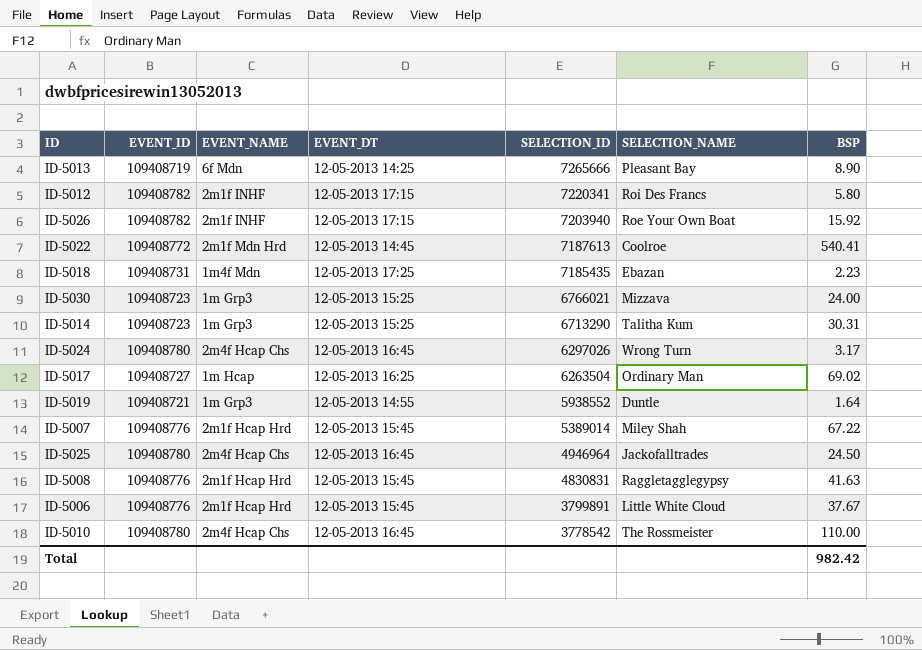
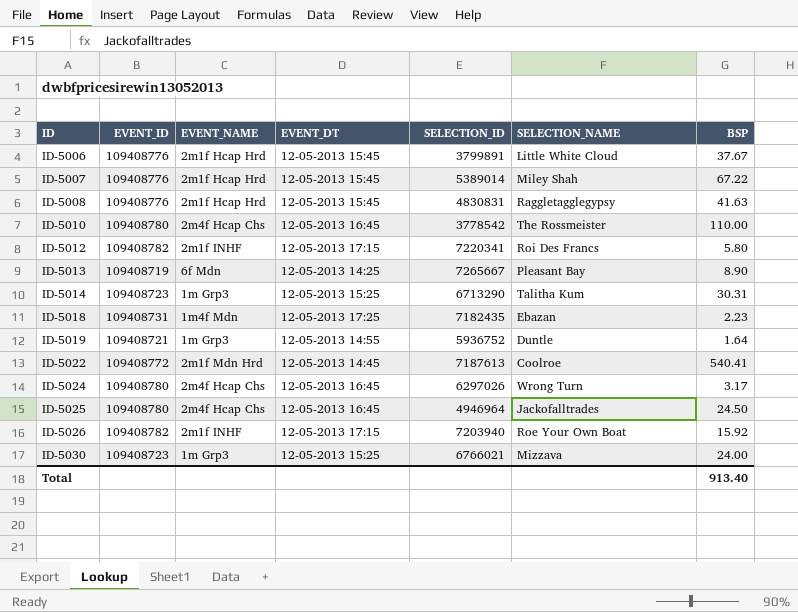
row order: SELECTION_ID descending -> ID ascending
row ID-5017: 109408727 | 1m Hcap | 12-05-2013 16:25 | 6263504 | Ordinary Man | 69.02 -> none
ID-5013 | SELECTION_ID: 7265666 -> 7265667
ID-5018 | SELECTION_ID: 7185435 -> 7182435
ID-5019 | SELECTION_ID: 5938552 -> 5936752
Total | BSP: 982.42 -> 913.40

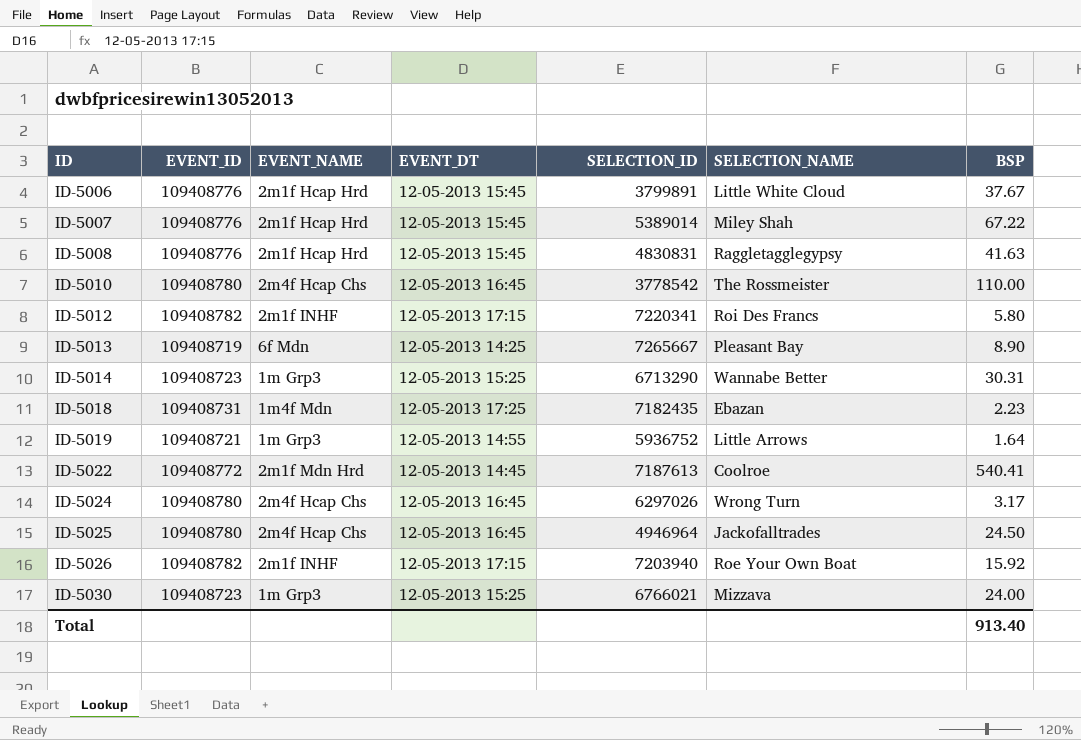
ID-5014 | SELECTION_NAME: Talitha Kum -> Wannabe Better
ID-5019 | SELECTION_NAME: Duntle -> Little Arrows

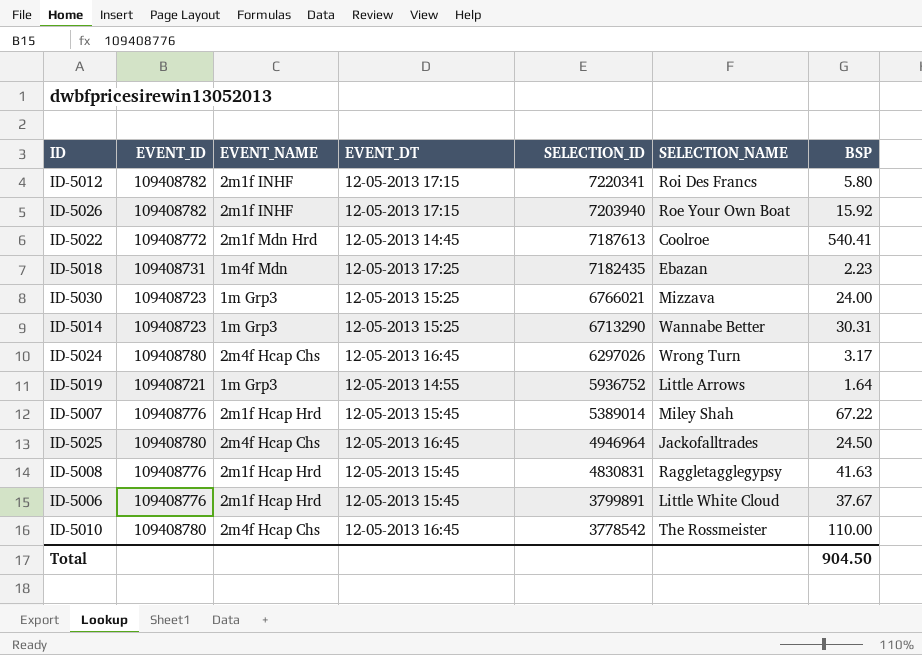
row order: ID ascending -> SELECTION_ID descending
row ID-5013: 109408719 | 6f Mdn | 12-05-2013 14:25 | 7265667 | Pleasant Bay | 8.90 -> none
Total | BSP: 913.40 -> 904.50

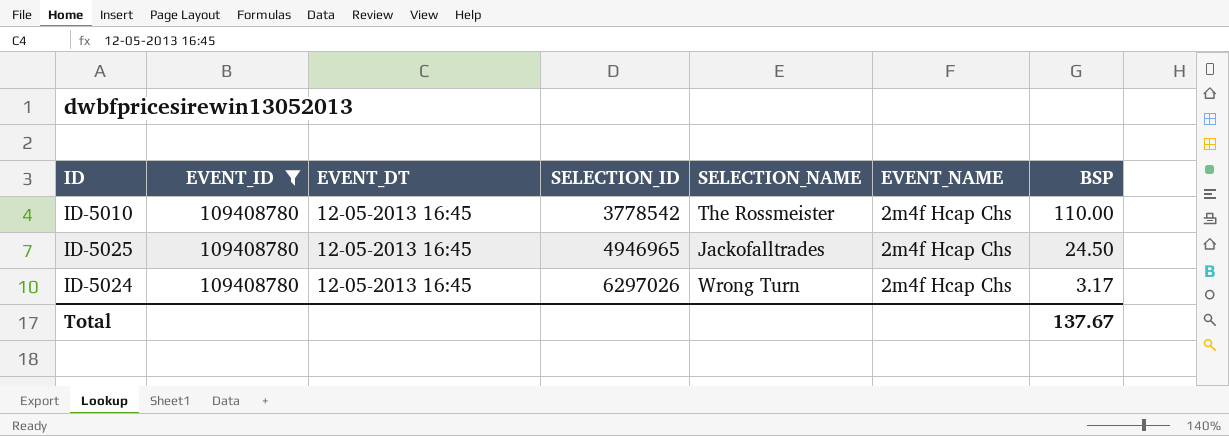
filter: none -> EVENT_ID = 109408780
row order: SELECTION_ID descending -> SELECTION_ID ascending
column EVENT_NAME | position: 3 -> 6
ID-5025 | SELECTION_ID: 4946964 -> 4946965
Total | BSP: 904.50 -> 137.67

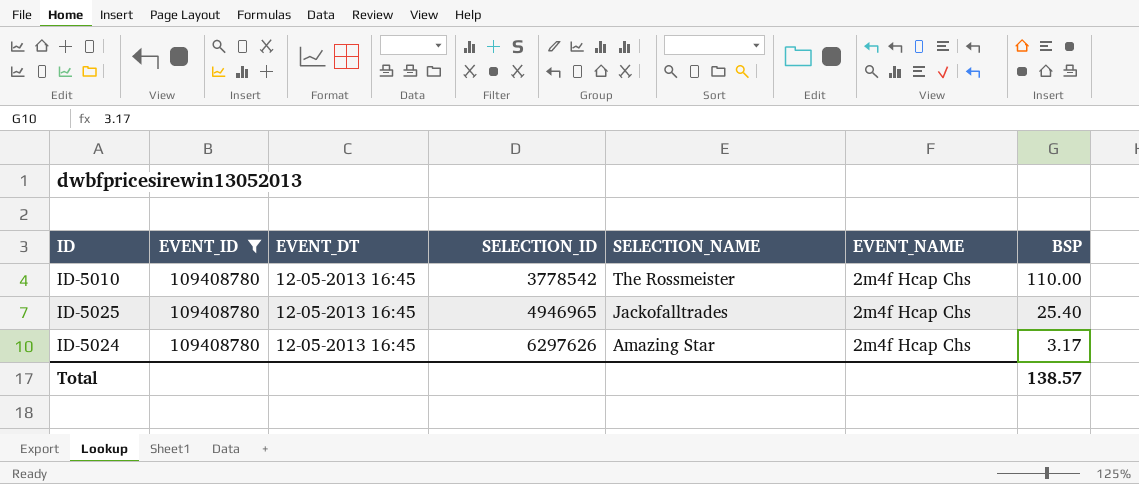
ID-5025 | BSP: 24.50 -> 25.40
ID-5024 | SELECTION_ID: 6297026 -> 6297626
ID-5024 | SELECTION_NAME: Wrong Turn -> Amazing Star
Total | BSP: 137.67 -> 138.57

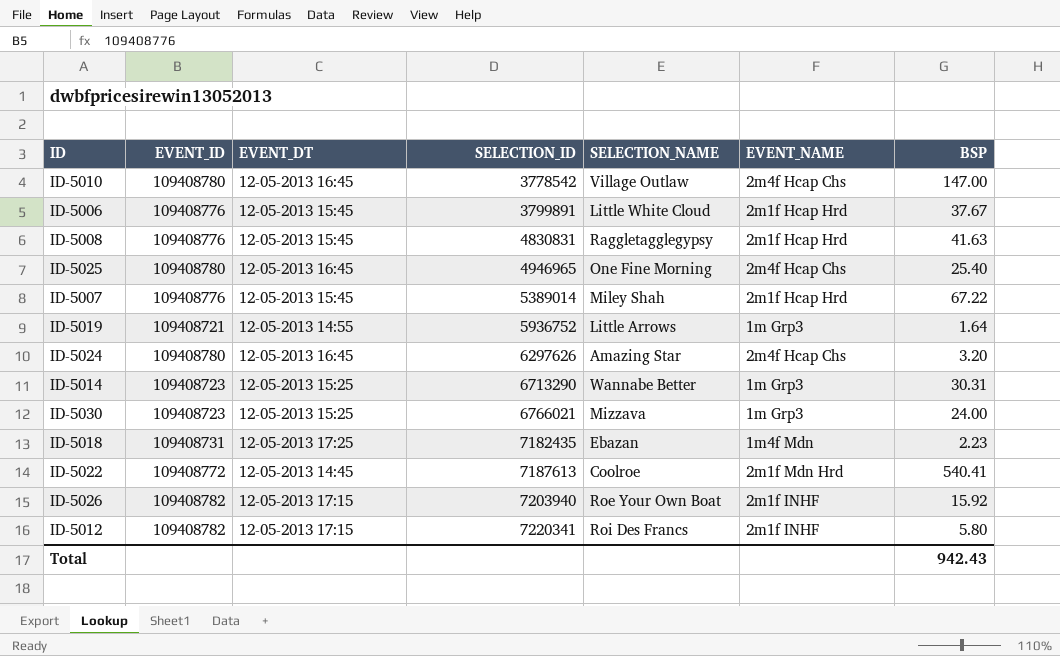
filter: EVENT_ID = 109408780 -> none
ID-5010 | SELECTION_NAME: The Rossmeister -> Village Outlaw
ID-5010 | BSP: 110.00 -> 147.00
ID-5025 | SELECTION_NAME: Jackofalltrades -> One Fine Morning
ID-5024 | BSP: 3.17 -> 3.20
Total | BSP: 138.57 -> 942.43

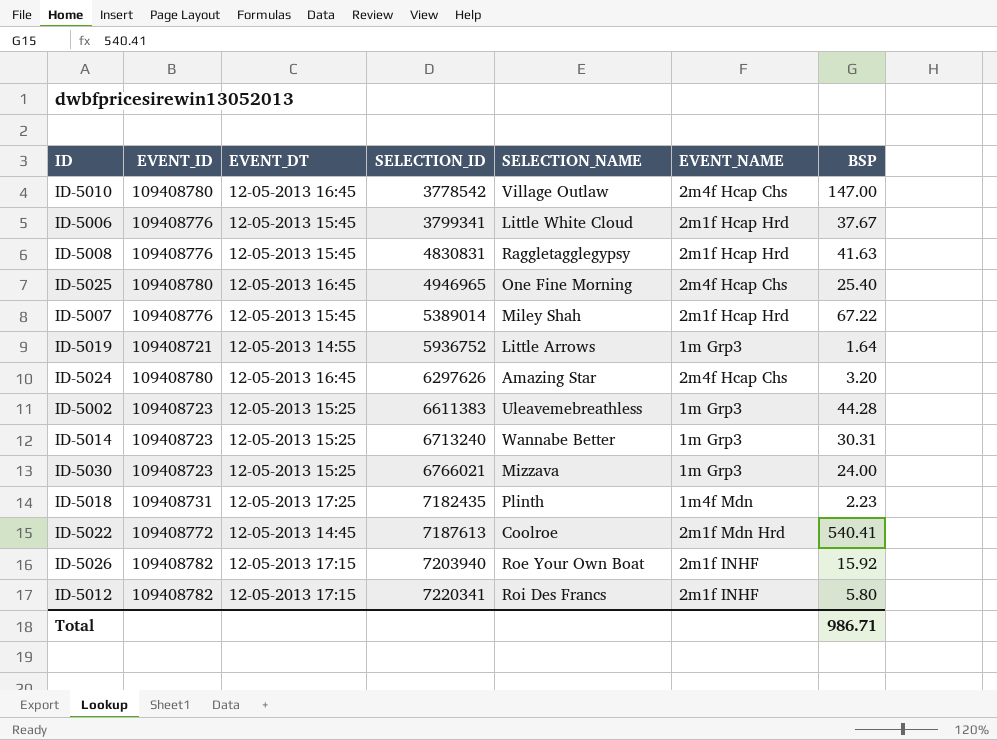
ID-5006 | SELECTION_ID: 3799891 -> 3799341
row ID-5002: none -> 109408723 | 12-05-2013 15:25 | 6611383 | Uleavemebreathless | 1m Grp3 | 44.28
ID-5014 | SELECTION_ID: 6713290 -> 6713240
ID-5018 | SELECTION_NAME: Ebazan -> Plinth
Total | BSP: 942.43 -> 986.71

